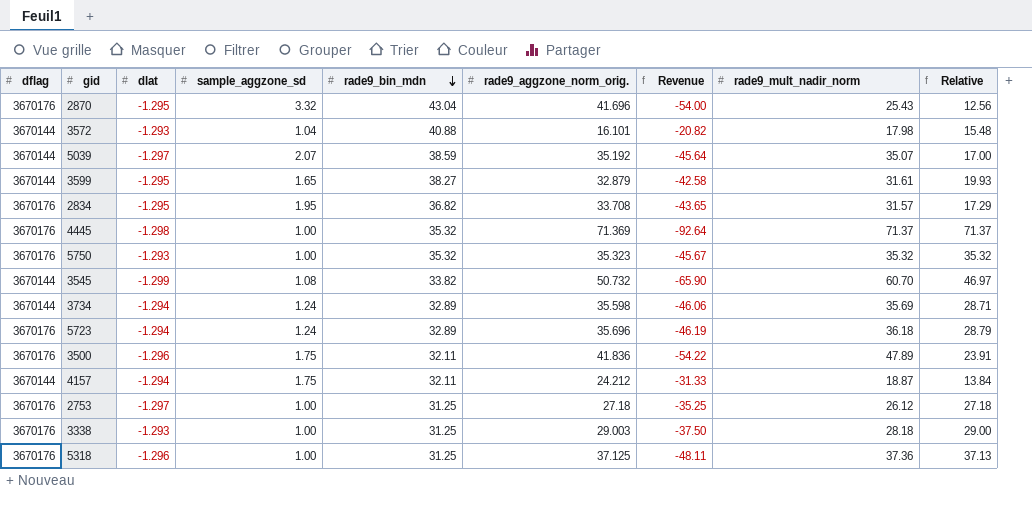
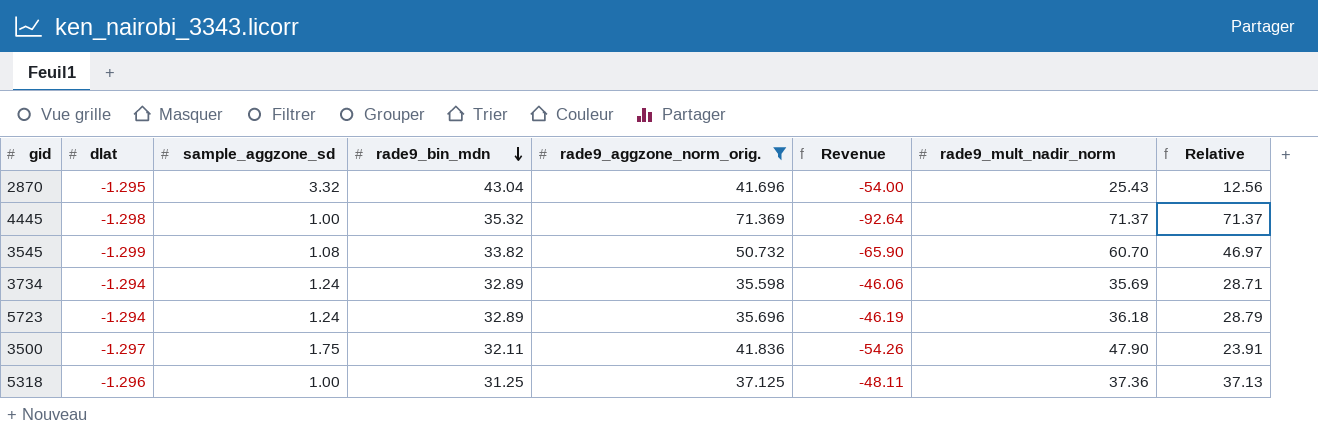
filter: none -> rade9_aggzone_norm_orig. >= 35.598
column dflag | position: 1 -> none
3500 | dlat: -1.296 -> -1.297
3500 | Revenue: -54.22 -> -54.26
3500 | rade9_mult_nadir_norm: 47.89 -> 47.90

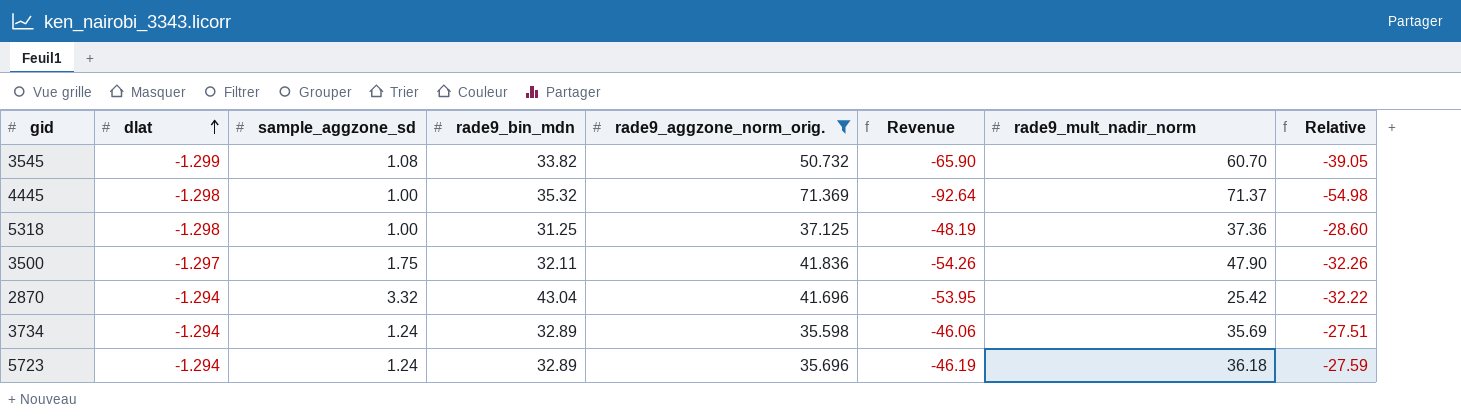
row order: rade9_bin_mdn descending -> dlat ascending
column Relative | formula: [rade9_aggzone_norm_orig.] / [sample_aggzone_sd] -> [rade9_aggzone_norm_orig.] / [dlat]
5318 | dlat: -1.296 -> -1.298
5318 | Revenue: -48.11 -> -48.19
2870 | dlat: -1.295 -> -1.294
2870 | Revenue: -54.00 -> -53.95
2870 | rade9_mult_nadir_norm: 25.43 -> 25.42

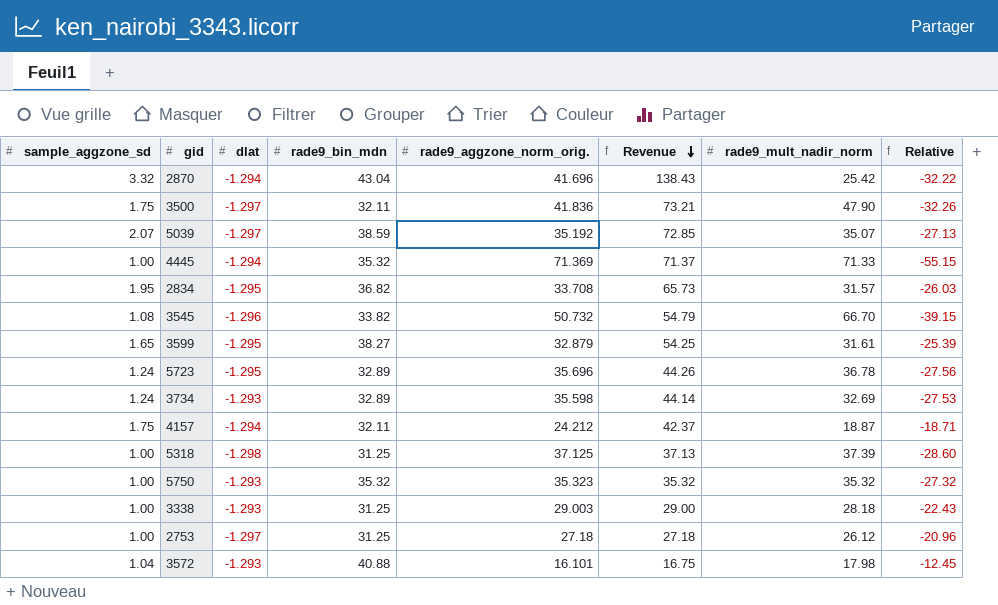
filter: rade9_aggzone_norm_orig. >= 35.598 -> none
row order: dlat ascending -> Revenue descending
column sample_aggzone_sd | position: 3 -> 1
column Revenue | formula: [dlat] * [rade9_aggzone_norm_orig.] -> [sample_aggzone_sd] * [rade9_aggzone_norm_orig.]
4445 | dlat: -1.298 -> -1.294
4445 | rade9_mult_nadir_norm: 71.37 -> 71.33
4445 | Relative: -54.98 -> -55.15
3545 | dlat: -1.299 -> -1.296
3545 | rade9_mult_nadir_norm: 60.70 -> 66.70
3545 | Relative: -39.05 -> -39.15
5723 | dlat: -1.294 -> -1.295
5723 | rade9_mult_nadir_norm: 36.18 -> 36.78
5723 | Relative: -27.59 -> -27.56
3734 | dlat: -1.294 -> -1.293
3734 | rade9_mult_nadir_norm: 35.69 -> 32.69
3734 | Relative: -27.51 -> -27.53
5318 | rade9_mult_nadir_norm: 37.36 -> 37.39

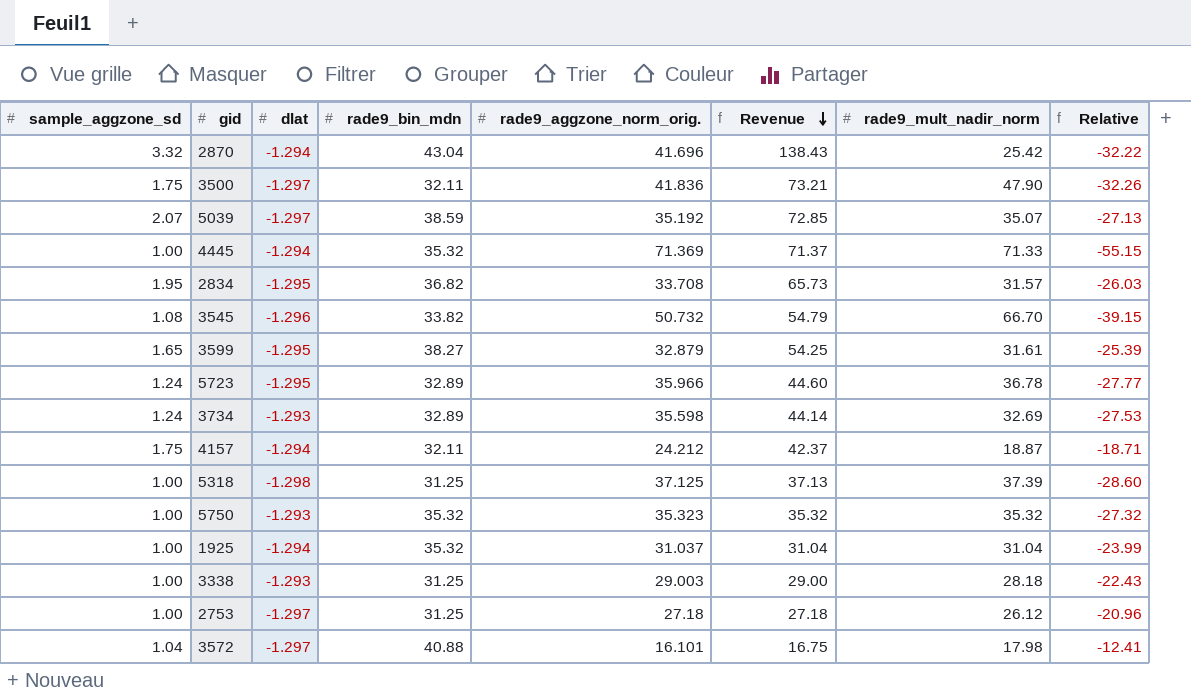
5723 | rade9_aggzone_norm_orig.: 35.696 -> 35.966
5723 | Revenue: 44.26 -> 44.60
5723 | Relative: -27.56 -> -27.77
row 1925: none -> 1.00 | -1.294 | 35.32 | 31.037 | 31.04 | 31.04 | -23.99
3572 | dlat: -1.293 -> -1.297
3572 | Relative: -12.45 -> -12.41

